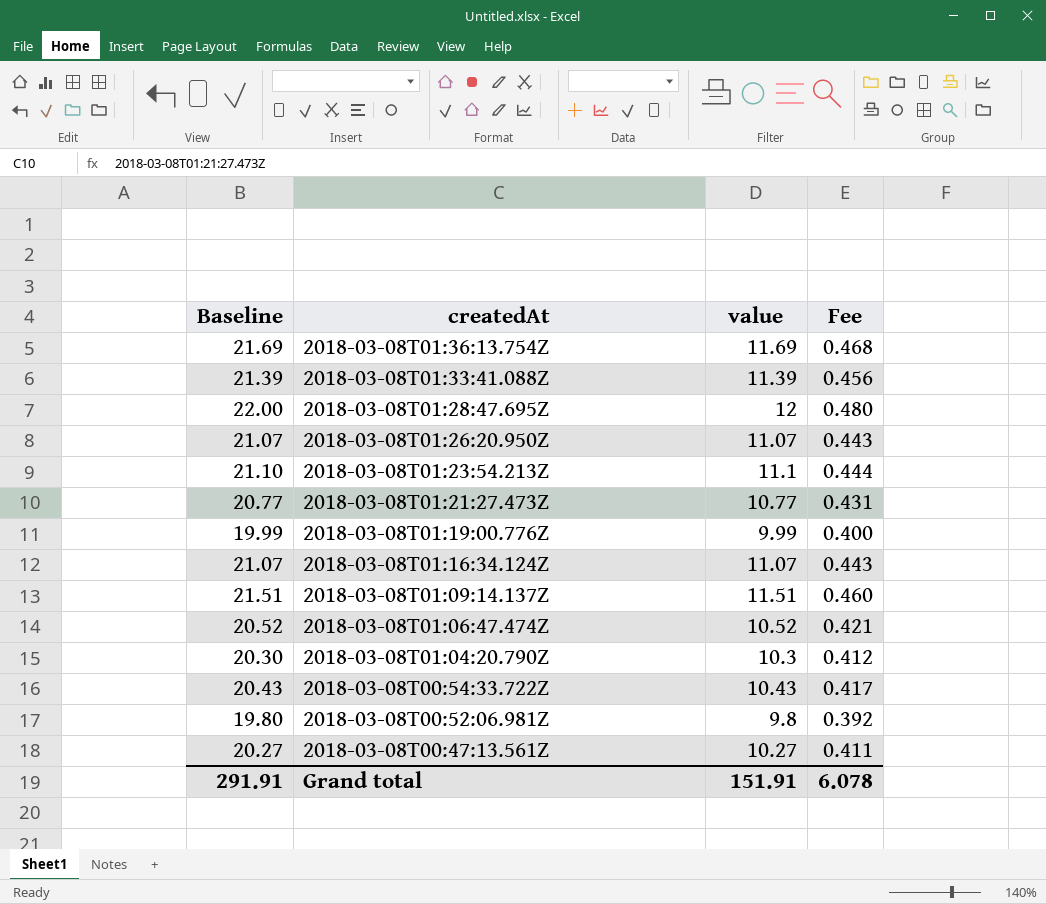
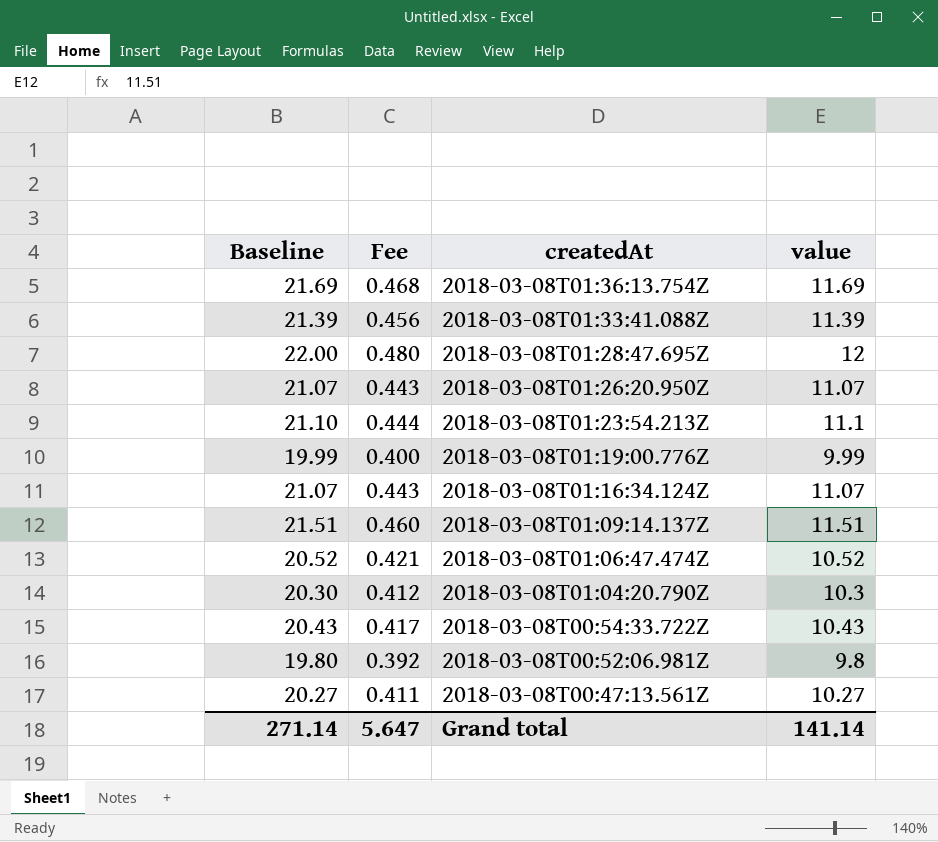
column Fee | position: 4 -> 2
row 2018-03-08T01:21:27.473Z: 20.77 | 10.77 | 0.431 -> none
Grand total | Baseline: 291.91 -> 271.14
Grand total | Fee: 6.078 -> 5.647
Grand total | value: 151.91 -> 141.14

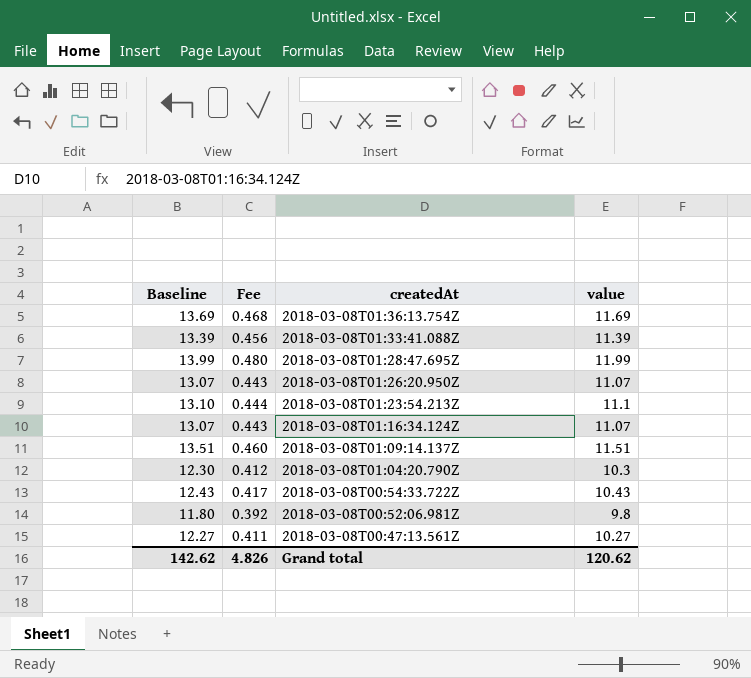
column Baseline | formula: [value] + 10 -> [value] + 2
row 2018-03-08T01:19:00.776Z: 19.99 | 0.400 | 9.99 -> none
row 2018-03-08T01:06:47.474Z: 20.52 | 0.421 | 10.52 -> none
2018-03-08T01:28:47.695Z | value: 12 -> 11.99
Grand total | Baseline: 271.14 -> 142.62
Grand total | Fee: 5.647 -> 4.826
Grand total | value: 141.14 -> 120.62

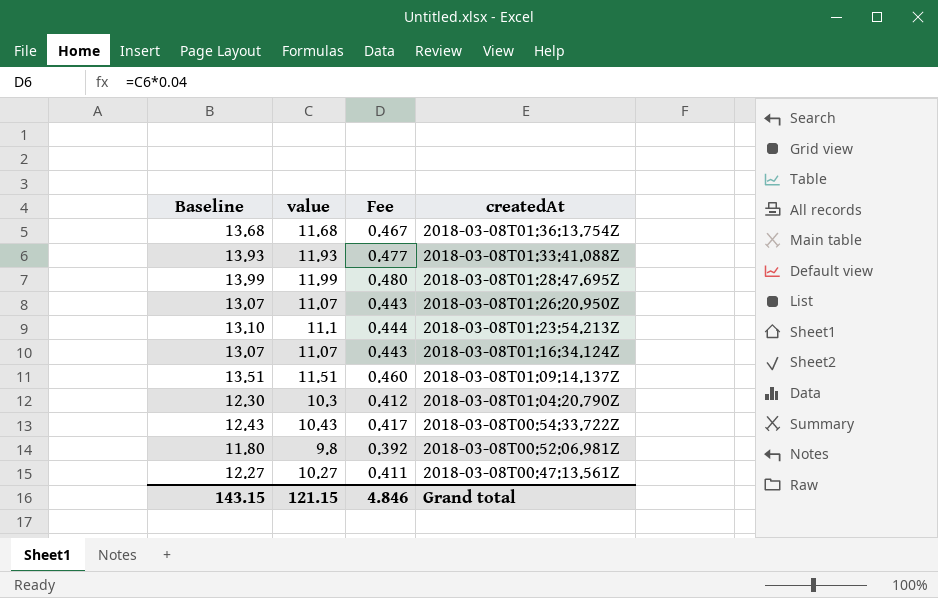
column value | position: 4 -> 2
2018-03-08T01:36:13.754Z | Baseline: 13.69 -> 13.68
2018-03-08T01:36:13.754Z | value: 11.69 -> 11.68
2018-03-08T01:36:13.754Z | Fee: 0.468 -> 0.467
2018-03-08T01:33:41.088Z | Baseline: 13.39 -> 13.93
2018-03-08T01:33:41.088Z | value: 11.39 -> 11.93
2018-03-08T01:33:41.088Z | Fee: 0.456 -> 0.477
Grand total | Baseline: 142.62 -> 143.15
Grand total | value: 120.62 -> 121.15
Grand total | Fee: 4.826 -> 4.846

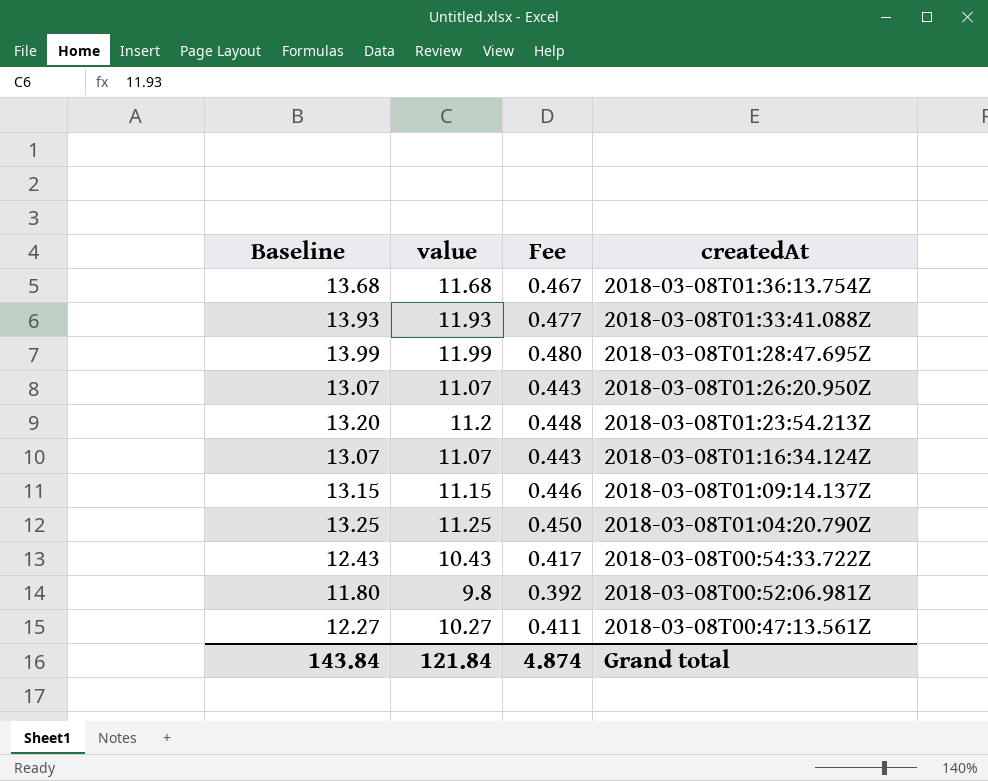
2018-03-08T01:23:54.213Z | Baseline: 13.10 -> 13.20
2018-03-08T01:23:54.213Z | value: 11.1 -> 11.2
2018-03-08T01:23:54.213Z | Fee: 0.444 -> 0.448
2018-03-08T01:09:14.137Z | Baseline: 13.51 -> 13.15
2018-03-08T01:09:14.137Z | value: 11.51 -> 11.15
2018-03-08T01:09:14.137Z | Fee: 0.460 -> 0.446
2018-03-08T01:04:20.790Z | Baseline: 12.30 -> 13.25
2018-03-08T01:04:20.790Z | value: 10.3 -> 11.25
2018-03-08T01:04:20.790Z | Fee: 0.412 -> 0.450
Grand total | Baseline: 143.15 -> 143.84
Grand total | value: 121.15 -> 121.84
Grand total | Fee: 4.846 -> 4.874

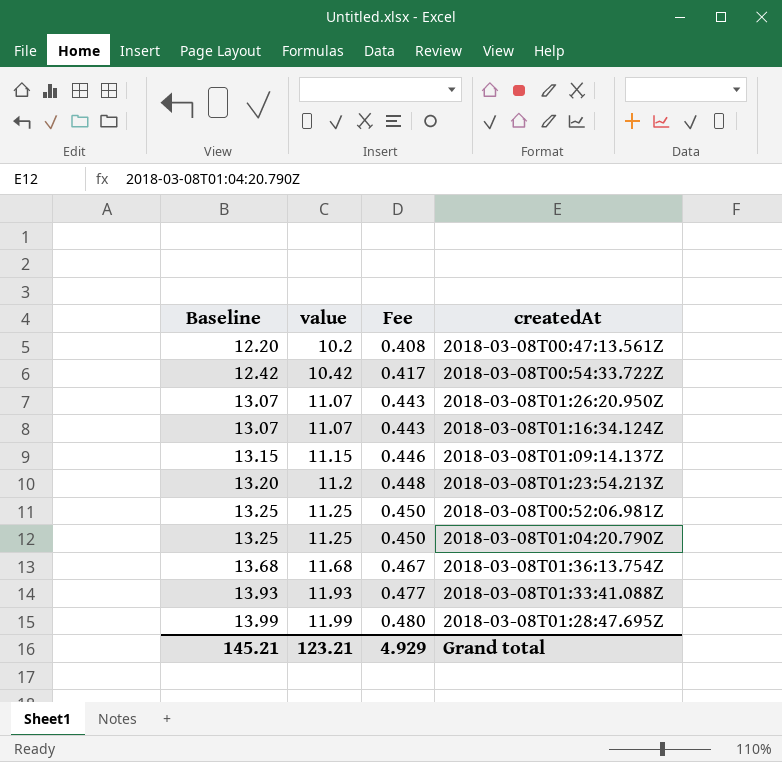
row order: createdAt descending -> Baseline ascending
2018-03-08T00:47:13.561Z | Baseline: 12.27 -> 12.20
2018-03-08T00:47:13.561Z | value: 10.27 -> 10.2
2018-03-08T00:47:13.561Z | Fee: 0.411 -> 0.408
2018-03-08T00:54:33.722Z | Baseline: 12.43 -> 12.42
2018-03-08T00:54:33.722Z | value: 10.43 -> 10.42
2018-03-08T00:52:06.981Z | Baseline: 11.80 -> 13.25
2018-03-08T00:52:06.981Z | value: 9.8 -> 11.25
2018-03-08T00:52:06.981Z | Fee: 0.392 -> 0.450
Grand total | Baseline: 143.84 -> 145.21
Grand total | value: 121.84 -> 123.21
Grand total | Fee: 4.874 -> 4.929

